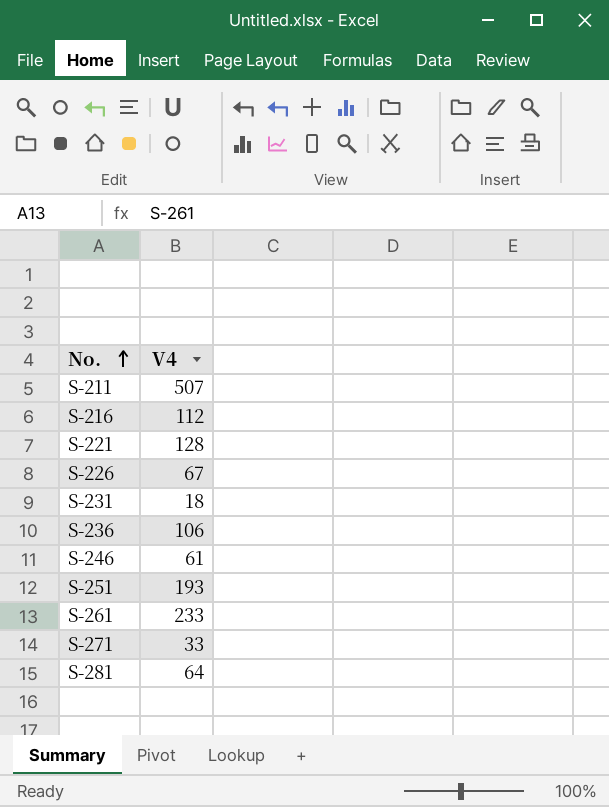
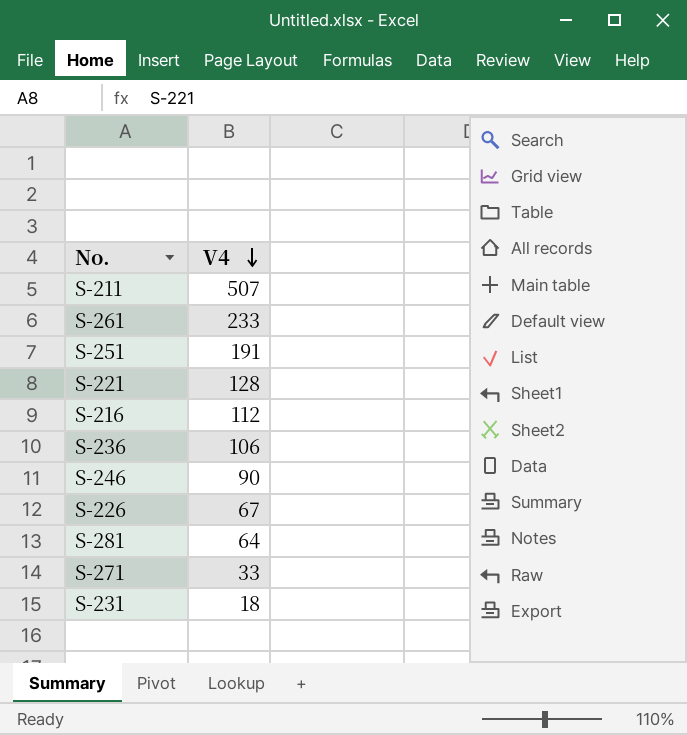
row order: No. ascending -> V4 descending
S-251 | V4: 193 -> 191
S-246 | V4: 61 -> 90

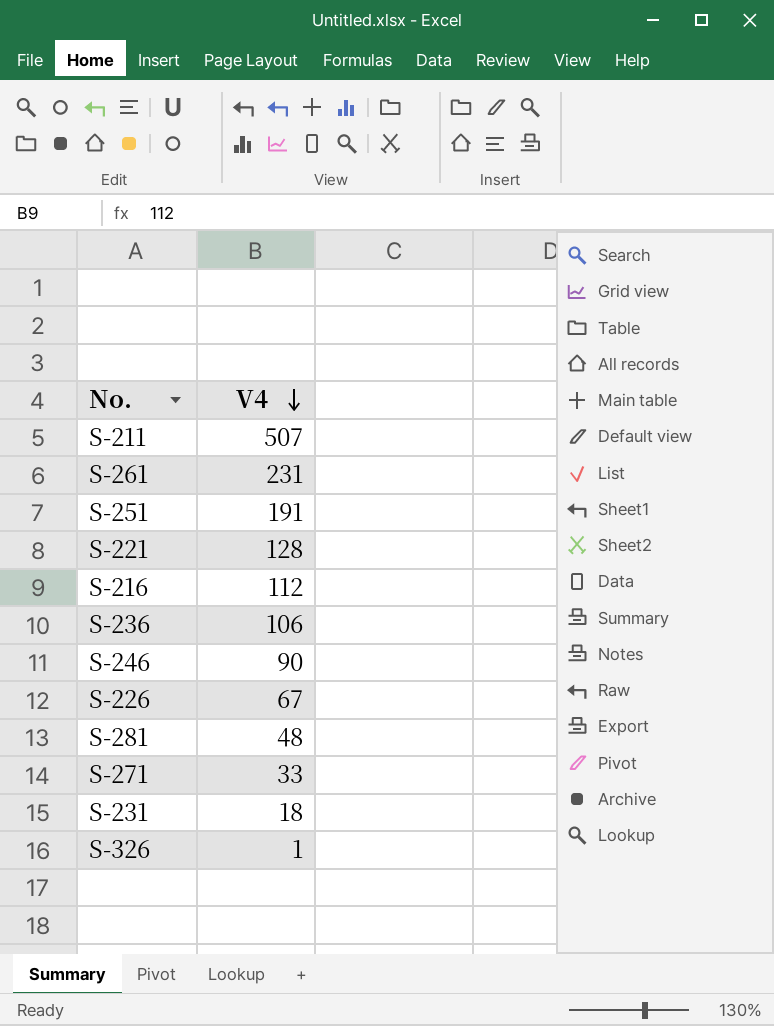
S-261 | V4: 233 -> 231
S-281 | V4: 64 -> 48
row S-326: none -> 1

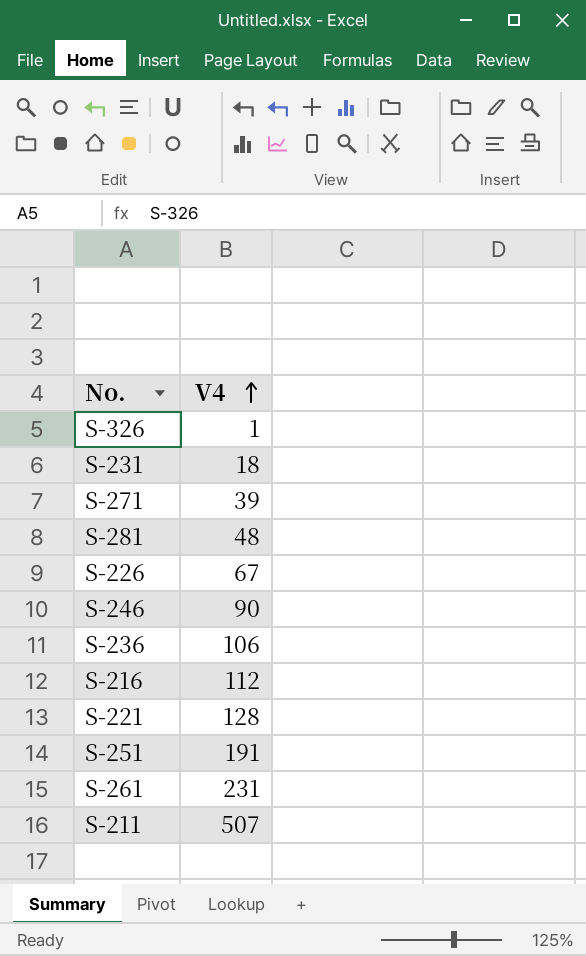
row order: V4 descending -> V4 ascending
S-271 | V4: 33 -> 39

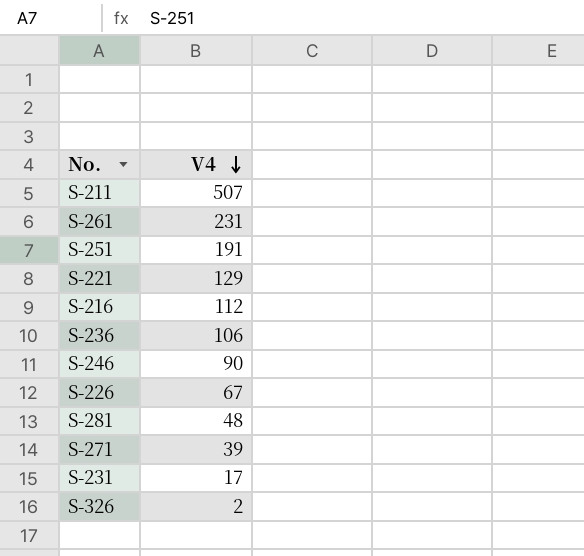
row order: V4 ascending -> V4 descending
S-221 | V4: 128 -> 129
S-231 | V4: 18 -> 17
S-326 | V4: 1 -> 2

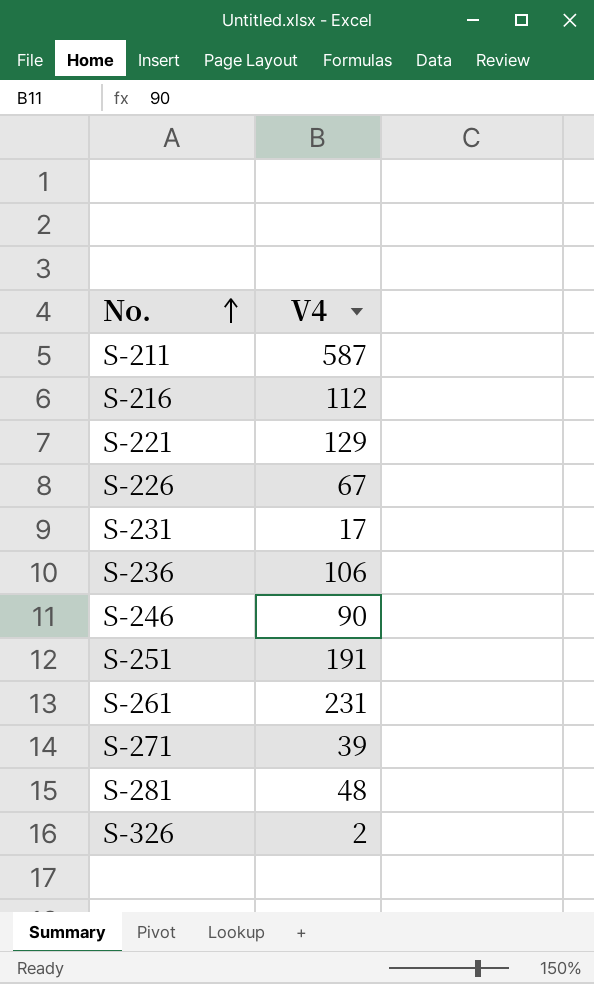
row order: V4 descending -> No. ascending
S-211 | V4: 507 -> 587

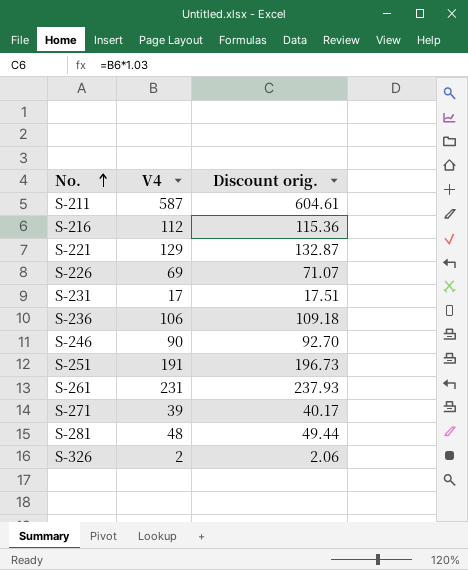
column Discount orig. | formula: none -> [V4] * 1.03
S-226 | V4: 67 -> 69

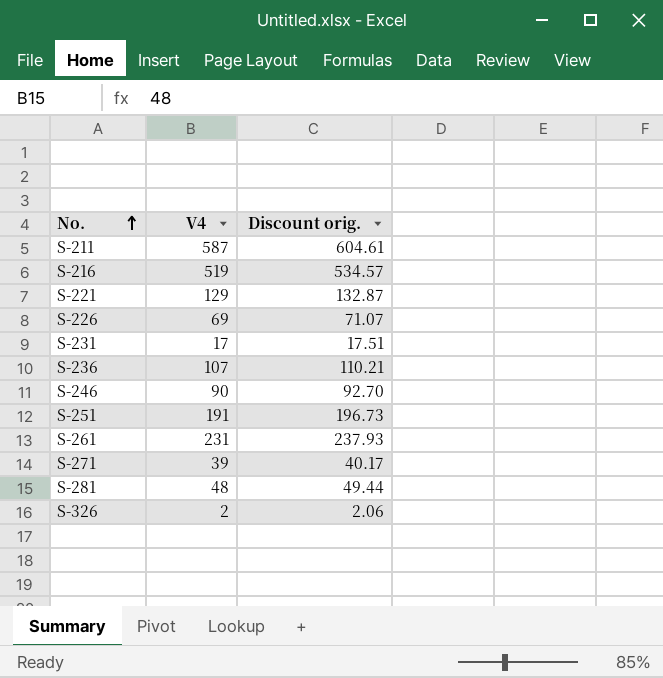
S-216 | V4: 112 -> 519
S-216 | Discount orig.: 115.36 -> 534.57
S-236 | V4: 106 -> 107
S-236 | Discount orig.: 109.18 -> 110.21

